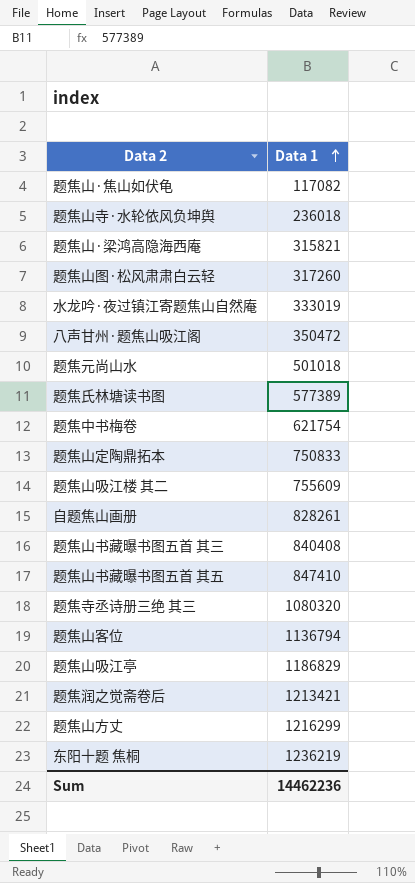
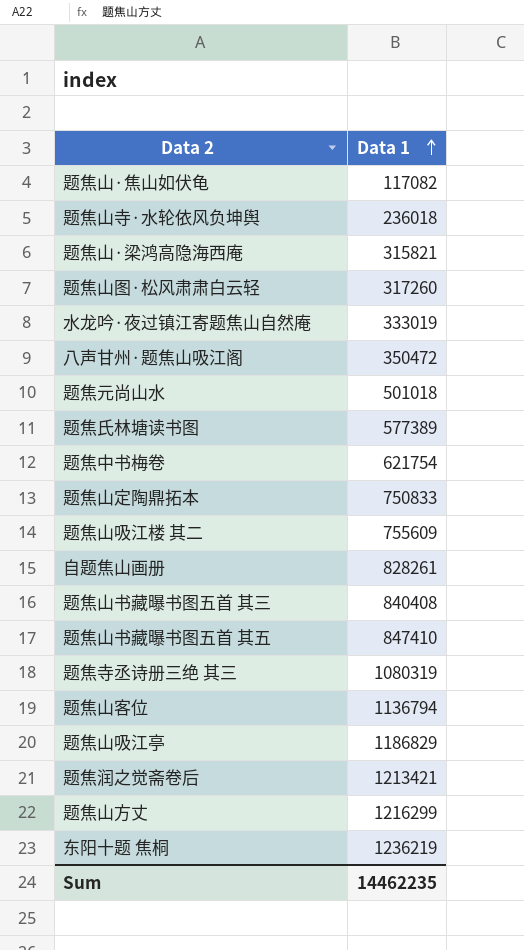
题焦寺丞诗册三绝 其三 | Data 1: 1080320 -> 1080319
Sum | Data 1: 14462236 -> 14462235

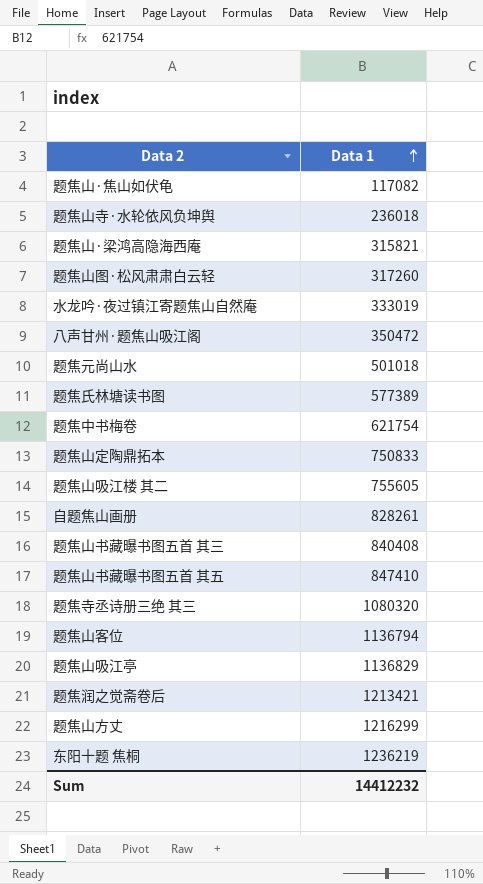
题焦山吸江楼 其二 | Data 1: 755609 -> 755605
题焦寺丞诗册三绝 其三 | Data 1: 1080319 -> 1080320
题焦山吸江亭 | Data 1: 1186829 -> 1136829
Sum | Data 1: 14462235 -> 14412232

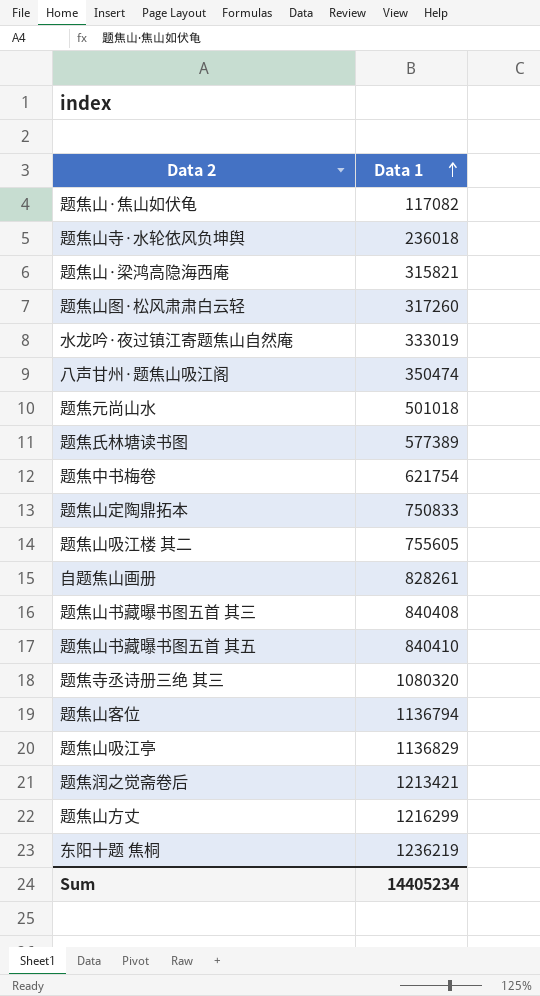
八声甘州·题焦山吸江阁 | Data 1: 350472 -> 350474
题焦山书藏曝书图五首 其五 | Data 1: 847410 -> 840410
Sum | Data 1: 14412232 -> 14405234

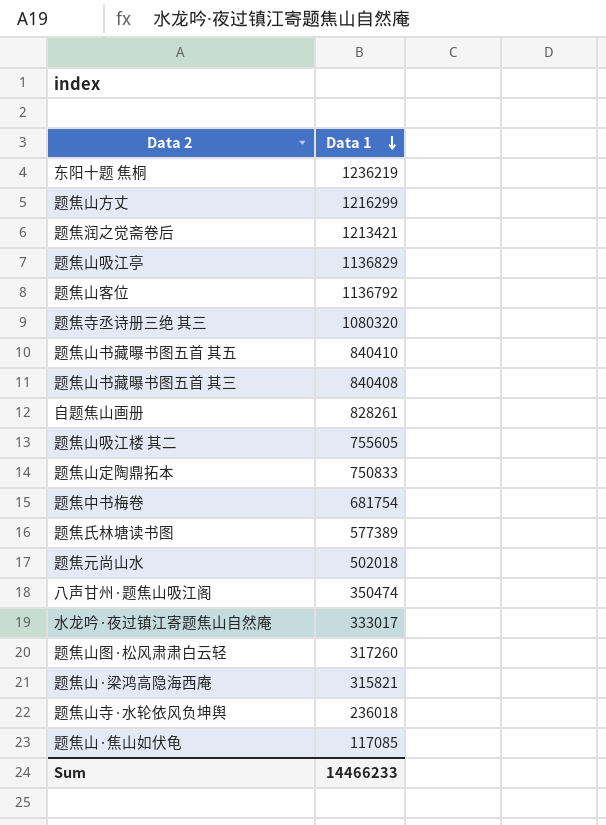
row order: Data 1 ascending -> Data 1 descending
题焦山客位 | Data 1: 1136794 -> 1136792
题焦中书梅卷 | Data 1: 621754 -> 681754
题焦元尚山水 | Data 1: 501018 -> 502018
水龙吟·夜过镇江寄题焦山自然庵 | Data 1: 333019 -> 333017
题焦山·焦山如伏龟 | Data 1: 117082 -> 117085
Sum | Data 1: 14405234 -> 14466233

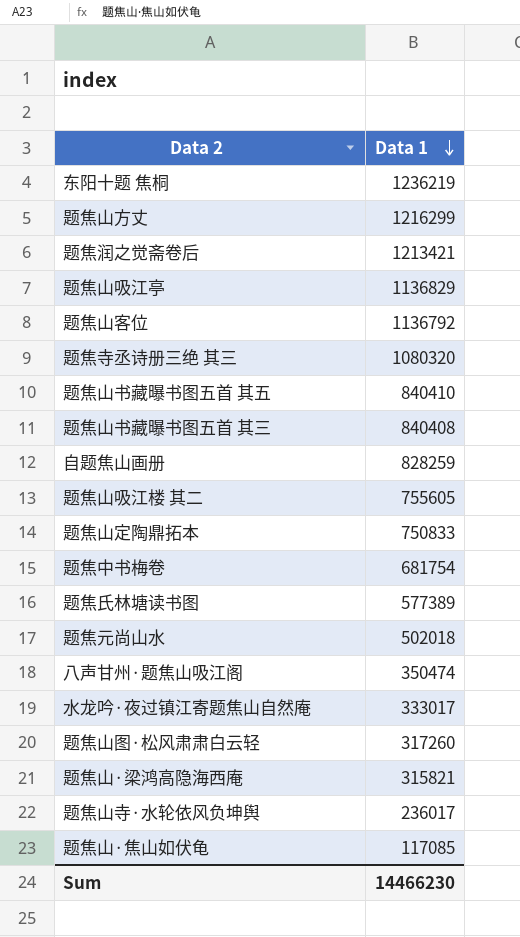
自题焦山画册 | Data 1: 828261 -> 828259
题焦山寺·水轮依风负坤舆 | Data 1: 236018 -> 236017
Sum | Data 1: 14466233 -> 14466230

